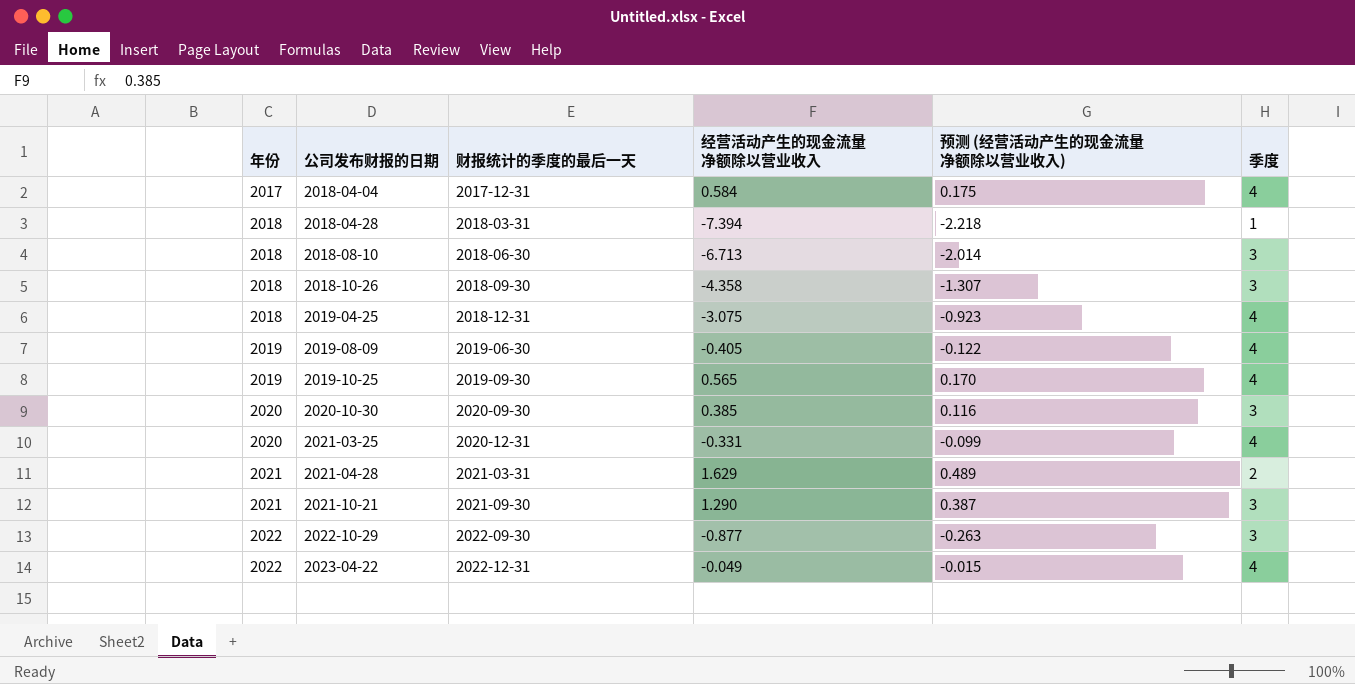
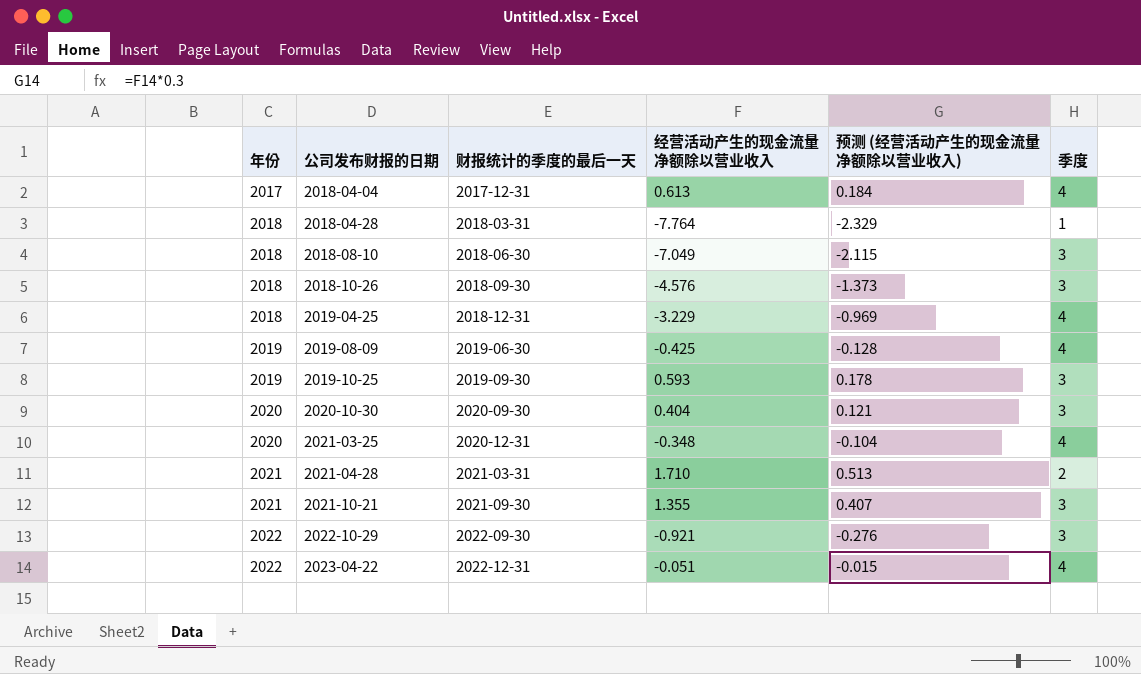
2018-04-04 | 经营活动产生的现金流量净额除以营业收入: 0.584 -> 0.613
2018-04-04 | 预测 (经营活动产生的现金流量净额除以营业收入): 0.175 -> 0.184
2018-04-28 | 经营活动产生的现金流量净额除以营业收入: -7.394 -> -7.764
2018-04-28 | 预测 (经营活动产生的现金流量净额除以营业收入): -2.218 -> -2.329
2018-08-10 | 经营活动产生的现金流量净额除以营业收入: -6.713 -> -7.049
2018-08-10 | 预测 (经营活动产生的现金流量净额除以营业收入): -2.014 -> -2.115
2018-10-26 | 经营活动产生的现金流量净额除以营业收入: -4.358 -> -4.576
2018-10-26 | 预测 (经营活动产生的现金流量净额除以营业收入): -1.307 -> -1.373
2019-04-25 | 经营活动产生的现金流量净额除以营业收入: -3.075 -> -3.229
2019-04-25 | 预测 (经营活动产生的现金流量净额除以营业收入): -0.923 -> -0.969
2019-08-09 | 经营活动产生的现金流量净额除以营业收入: -0.405 -> -0.425
2019-08-09 | 预测 (经营活动产生的现金流量净额除以营业收入): -0.122 -> -0.128
2019-10-25 | 经营活动产生的现金流量净额除以营业收入: 0.565 -> 0.593
2019-10-25 | 预测 (经营活动产生的现金流量净额除以营业收入): 0.170 -> 0.178
2019-10-25 | 季度: 4 -> 3
2020-10-30 | 经营活动产生的现金流量净额除以营业收入: 0.385 -> 0.404
2020-10-30 | 预测 (经营活动产生的现金流量净额除以营业收入): 0.116 -> 0.121
2021-03-25 | 经营活动产生的现金流量净额除以营业收入: -0.331 -> -0.348
2021-03-25 | 预测 (经营活动产生的现金流量净额除以营业收入): -0.099 -> -0.104
2021-04-28 | 经营活动产生的现金流量净额除以营业收入: 1.629 -> 1.710
2021-04-28 | 预测 (经营活动产生的现金流量净额除以营业收入): 0.489 -> 0.513
2021-10-21 | 经营活动产生的现金流量净额除以营业收入: 1.290 -> 1.355
2021-10-21 | 预测 (经营活动产生的现金流量净额除以营业收入): 0.387 -> 0.407
2022-10-29 | 经营活动产生的现金流量净额除以营业收入: -0.877 -> -0.921
2022-10-29 | 预测 (经营活动产生的现金流量净额除以营业收入): -0.263 -> -0.276
2023-04-22 | 经营活动产生的现金流量净额除以营业收入: -0.049 -> -0.051

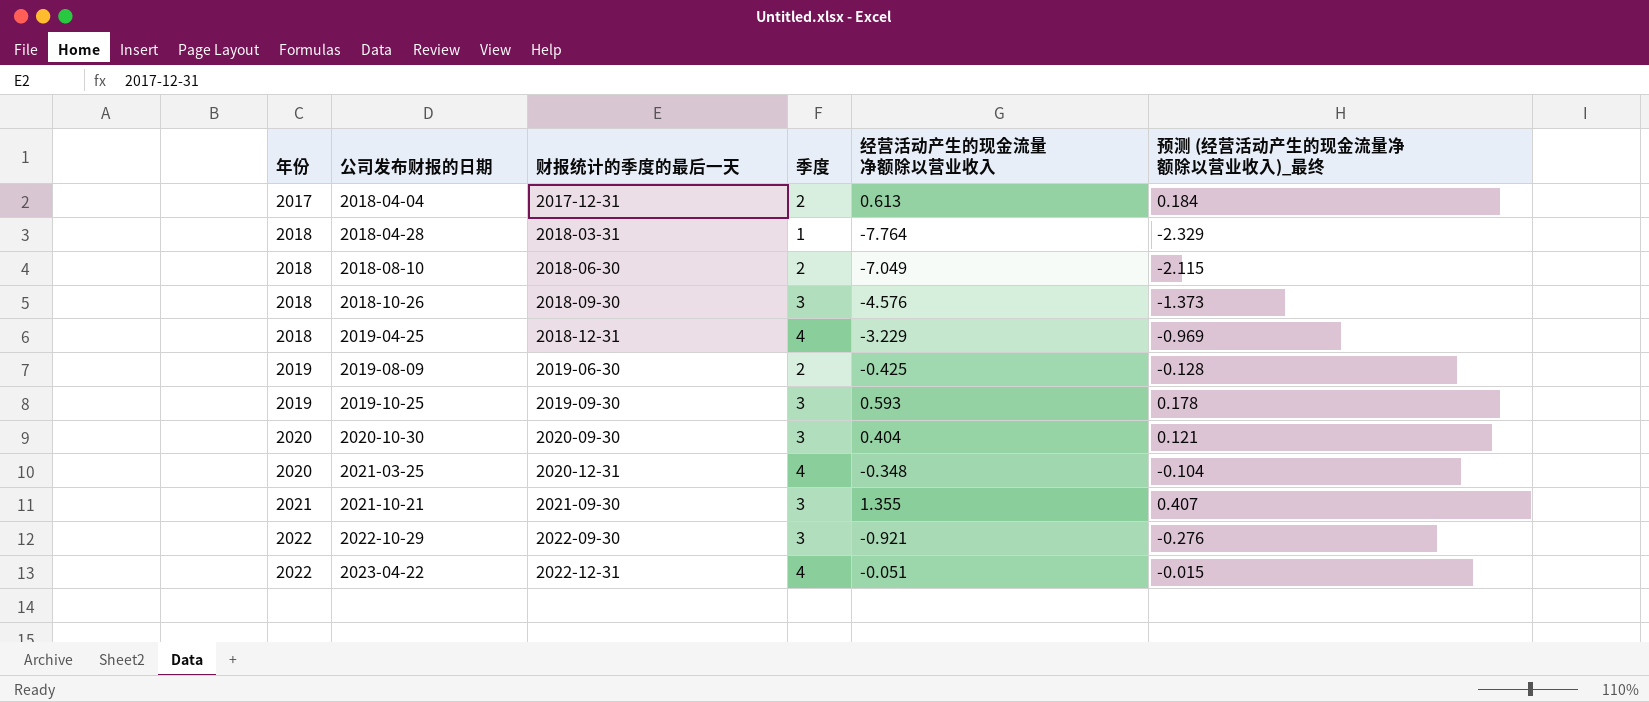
column 季度 | position: 6 -> 4
column name: 预测 (经营活动产生的现金流量净额除以营业收入) -> 预测 (经营活动产生的现金流量净额除以营业收入)_最终
row 2021-04-28: 2021 | 2021-03-31 | 1.710 | 0.513 | 2 -> none
2018-04-04 | 季度: 4 -> 2
2018-08-10 | 季度: 3 -> 2
2019-08-09 | 季度: 4 -> 2

